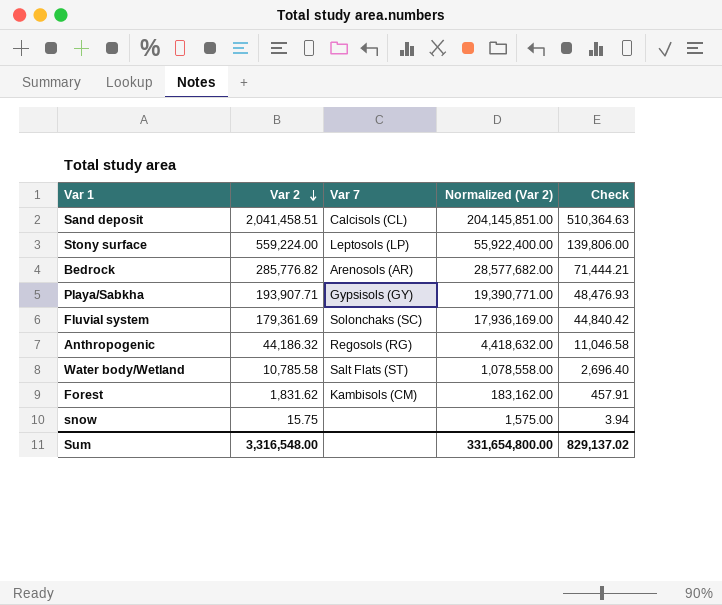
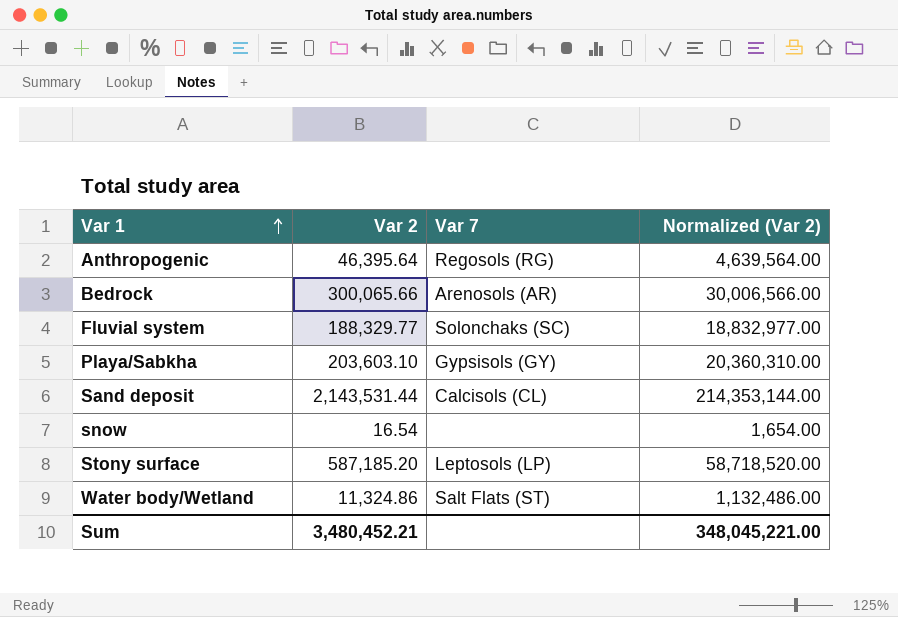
row order: Var 2 descending -> Var 1 ascending
column Check | formula: [Var 2] * 0.25 -> none
row Forest: 1,831.62 | Kambisols (CM) | 183,162.00 | 457.91 -> none
Anthropogenic | Var 2: 44,186.32 -> 46,395.64
Anthropogenic | Normalized (Var 2): 4,418,632.00 -> 4,639,564.00
Bedrock | Var 2: 285,776.82 -> 300,065.66
Bedrock | Normalized (Var 2): 28,577,682.00 -> 30,006,566.00
Fluvial system | Var 2: 179,361.69 -> 188,329.77
Fluvial system | Normalized (Var 2): 17,936,169.00 -> 18,832,977.00
Playa/Sabkha | Var 2: 193,907.71 -> 203,603.10
Playa/Sabkha | Normalized (Var 2): 19,390,771.00 -> 20,360,310.00
Sand deposit | Var 2: 2,041,458.51 -> 2,143,531.44
Sand deposit | Normalized (Var 2): 204,145,851.00 -> 214,353,144.00
snow | Var 2: 15.75 -> 16.54
snow | Normalized (Var 2): 1,575.00 -> 1,654.00
Stony surface | Var 2: 559,224.00 -> 587,185.20
Stony surface | Normalized (Var 2): 55,922,400.00 -> 58,718,520.00
Water body/Wetland | Var 2: 10,785.58 -> 11,324.86
Water body/Wetland | Normalized (Var 2): 1,078,558.00 -> 1,132,486.00
Sum | Var 2: 3,316,548.00 -> 3,480,452.21
Sum | Normalized (Var 2): 331,654,800.00 -> 348,045,221.00

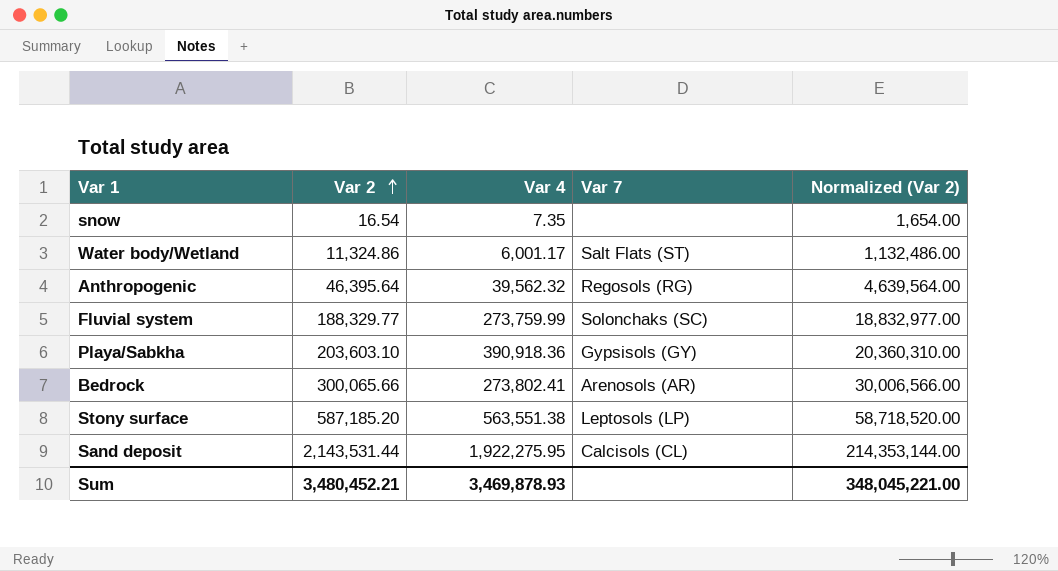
row order: Var 1 ascending -> Var 2 ascending
column Var 4 | position: none -> 3

